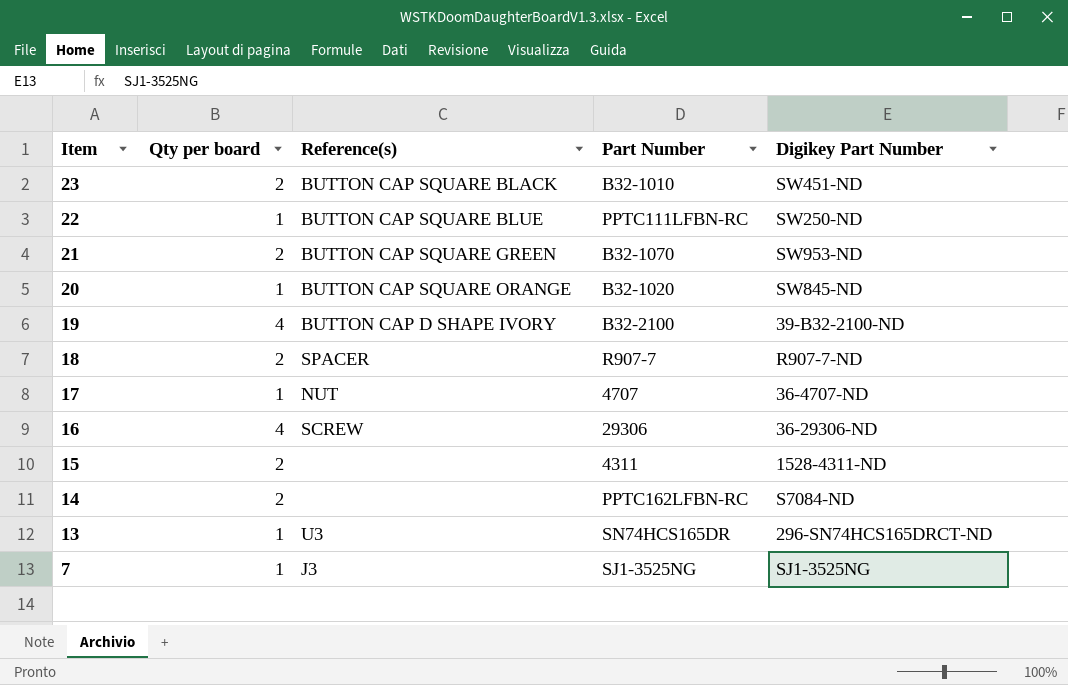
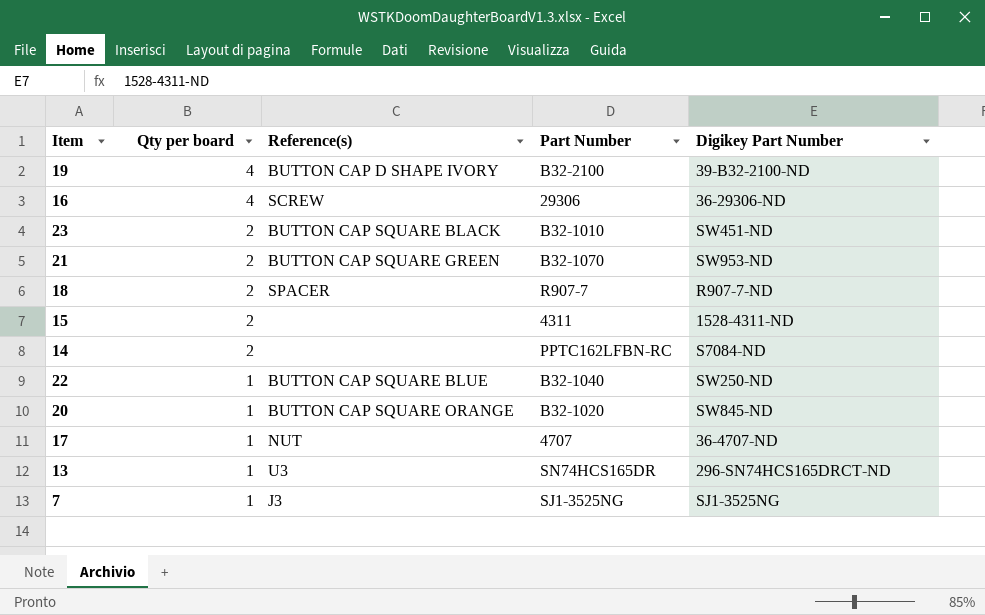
row order: Item descending -> Qty per board descending
22 | Part Number: PPTC111LFBN-RC -> B32-1040

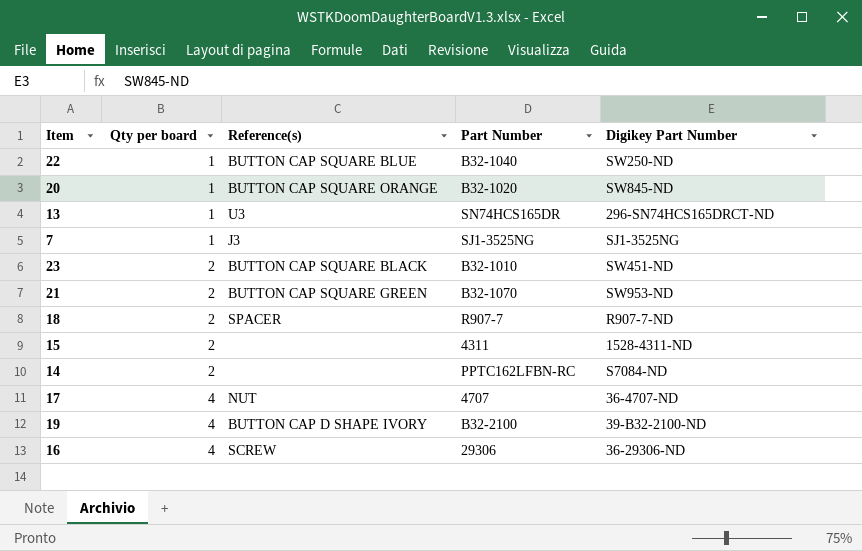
row order: Qty per board descending -> Qty per board ascending
17 | Qty per board: 1 -> 4

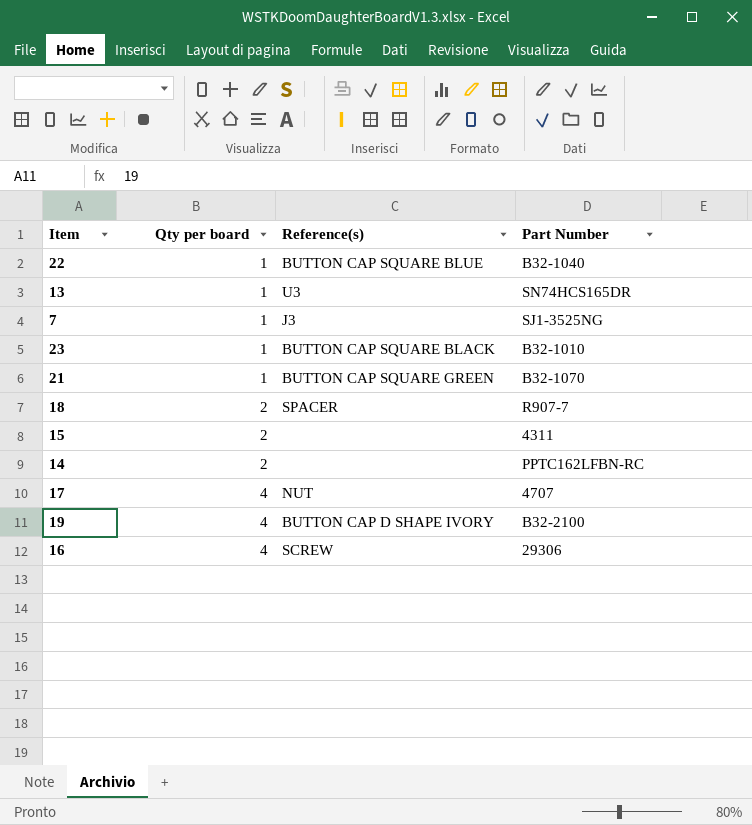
column Digikey Part Number | position: 5 -> none
row 20: 1 | BUTTON CAP SQUARE ORANGE | B32-1020 | SW845-ND -> none
23 | Qty per board: 2 -> 1
21 | Qty per board: 2 -> 1

